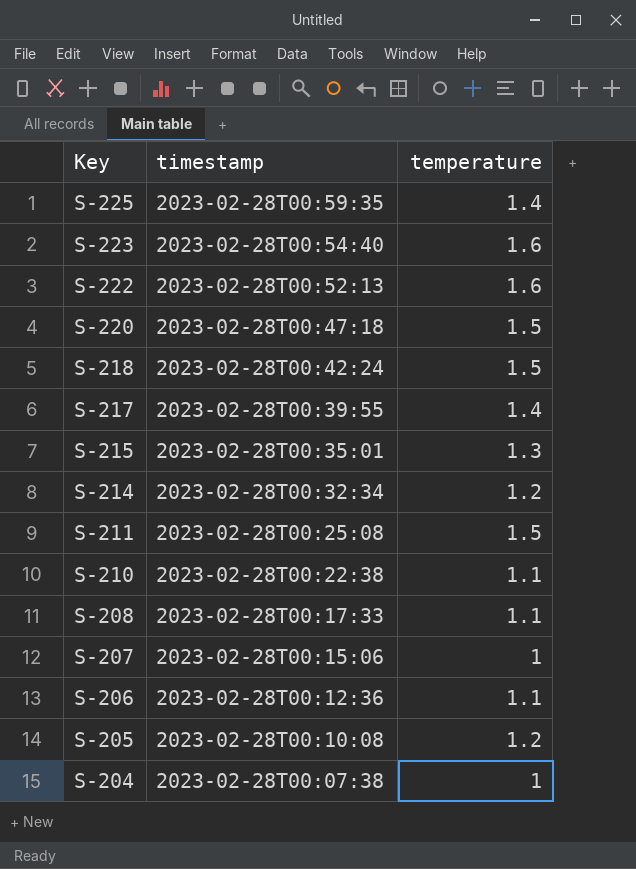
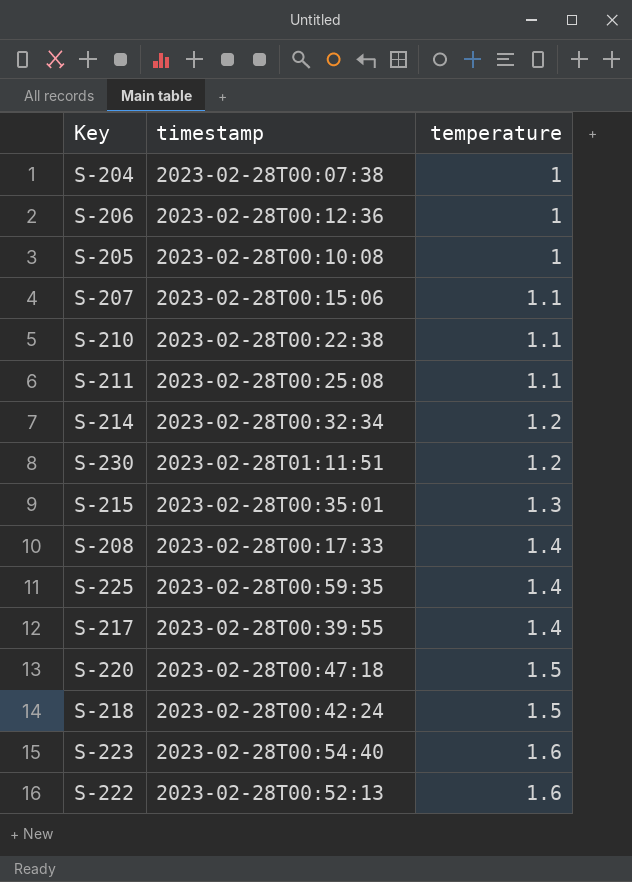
row order: Key descending -> temperature ascending
S-206 | temperature: 1.1 -> 1
S-205 | temperature: 1.2 -> 1
S-207 | temperature: 1 -> 1.1
S-211 | temperature: 1.5 -> 1.1
row S-230: none -> 2023-02-28T01:11:51 | 1.2
S-208 | temperature: 1.1 -> 1.4

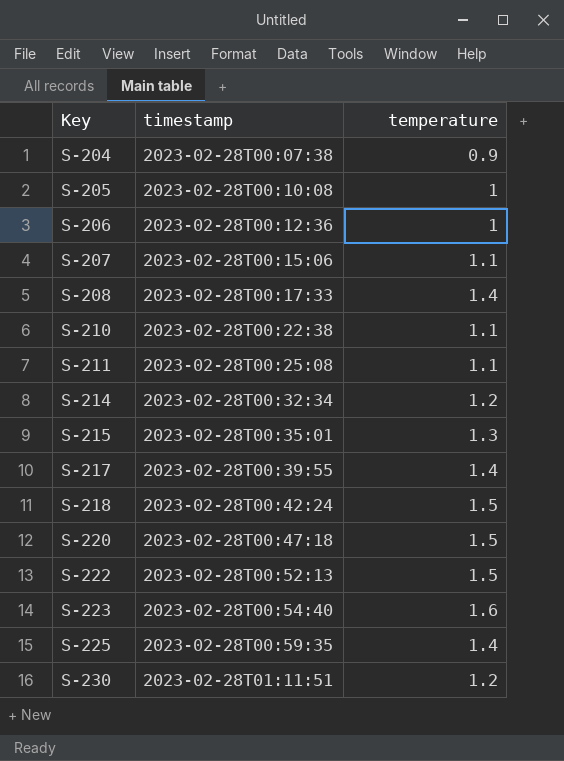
row order: temperature ascending -> Key ascending
S-204 | temperature: 1 -> 0.9
S-222 | temperature: 1.6 -> 1.5

